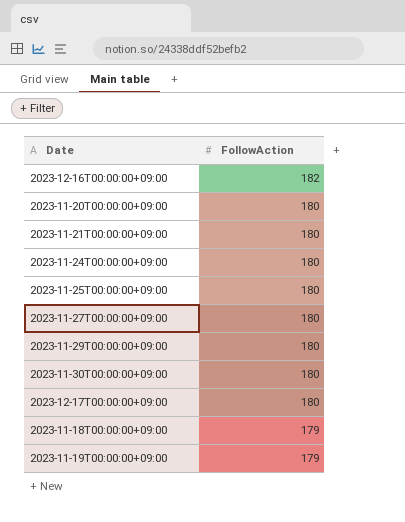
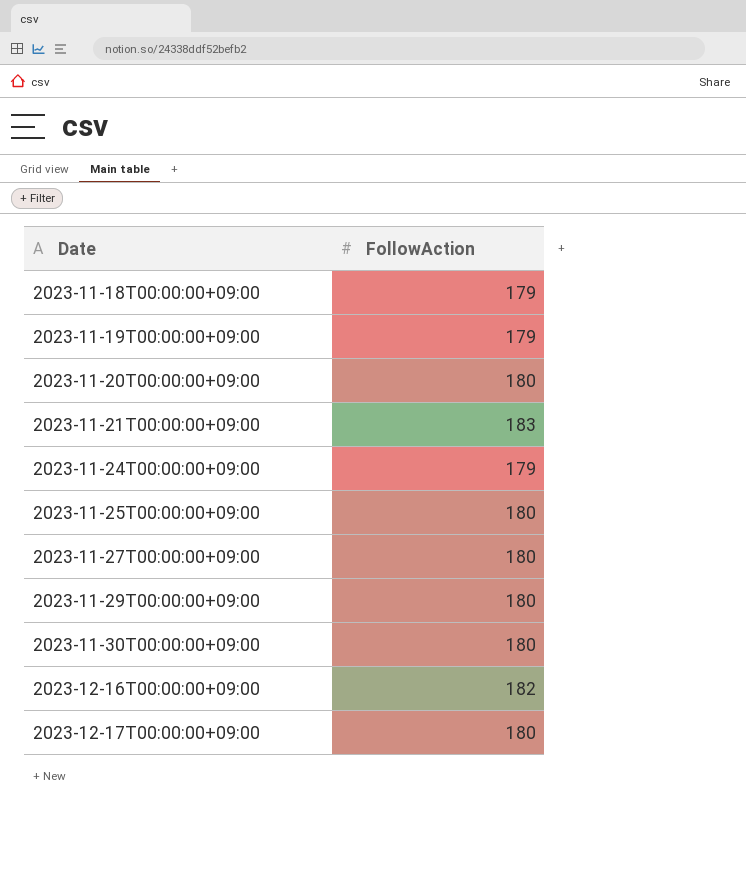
row order: FollowAction descending -> Date ascending
2023-11-21T00:00:00+09:00 | FollowAction: 180 -> 183
2023-11-24T00:00:00+09:00 | FollowAction: 180 -> 179

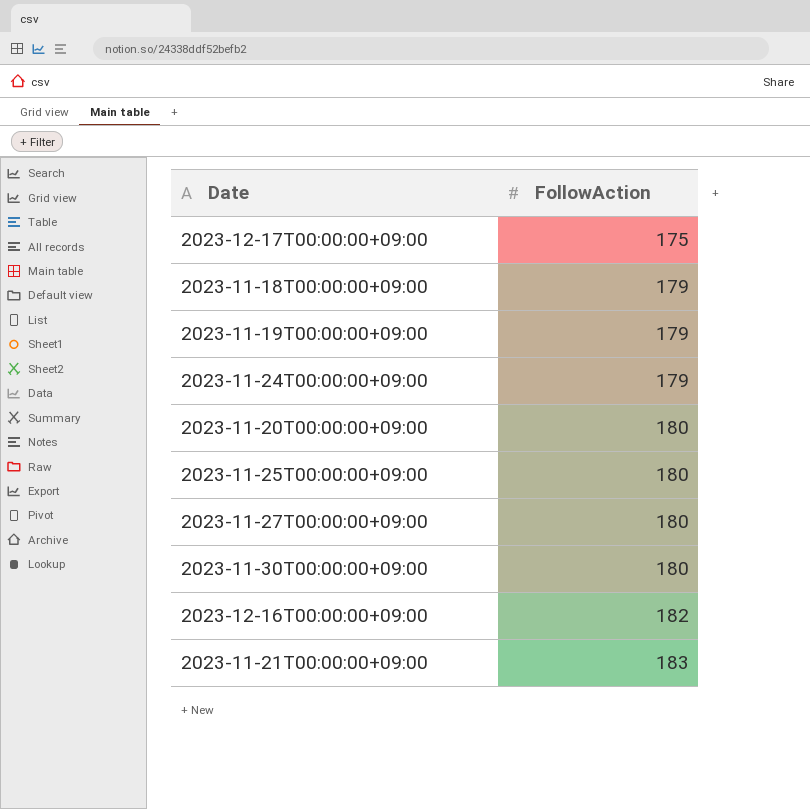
row order: Date ascending -> FollowAction ascending
row 2023-11-29T00:00:00+09:00: 180 -> none
2023-12-17T00:00:00+09:00 | FollowAction: 180 -> 175

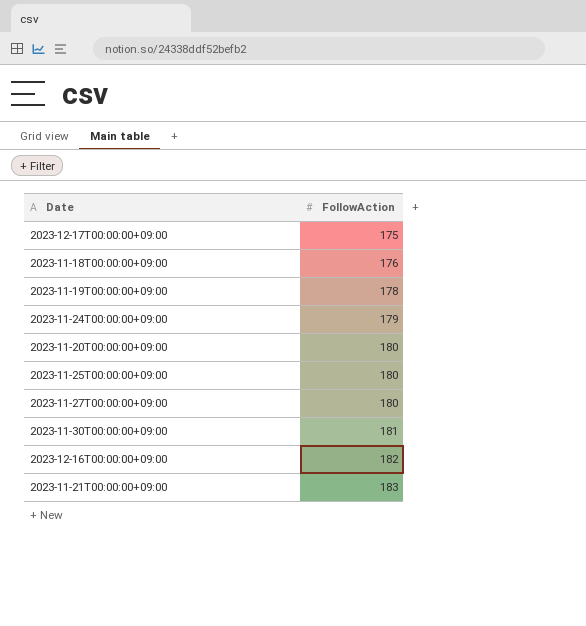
2023-11-18T00:00:00+09:00 | FollowAction: 179 -> 176
2023-11-19T00:00:00+09:00 | FollowAction: 179 -> 178
2023-11-30T00:00:00+09:00 | FollowAction: 180 -> 181

